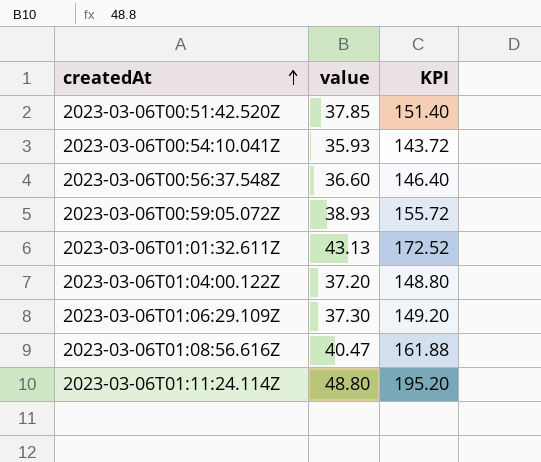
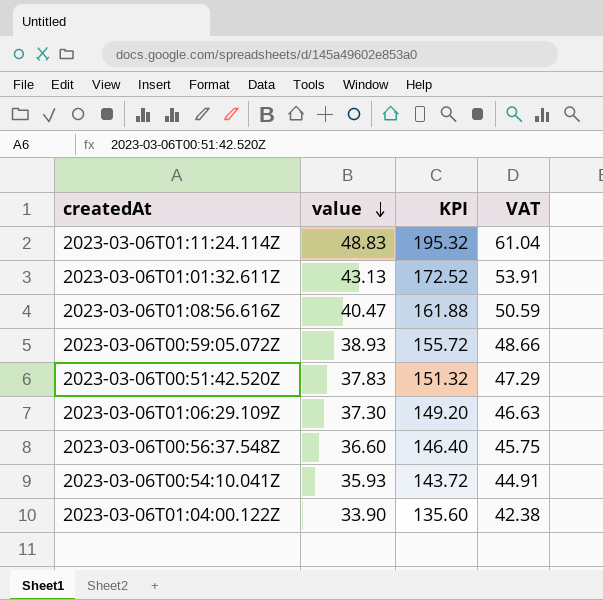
row order: createdAt ascending -> value descending
column VAT | formula: none -> [value] * 1.25
2023-03-06T01:11:24.114Z | value: 48.80 -> 48.83
2023-03-06T01:11:24.114Z | KPI: 195.20 -> 195.32
2023-03-06T00:51:42.520Z | value: 37.85 -> 37.83
2023-03-06T00:51:42.520Z | KPI: 151.40 -> 151.32
2023-03-06T01:04:00.122Z | value: 37.20 -> 33.90
2023-03-06T01:04:00.122Z | KPI: 148.80 -> 135.60

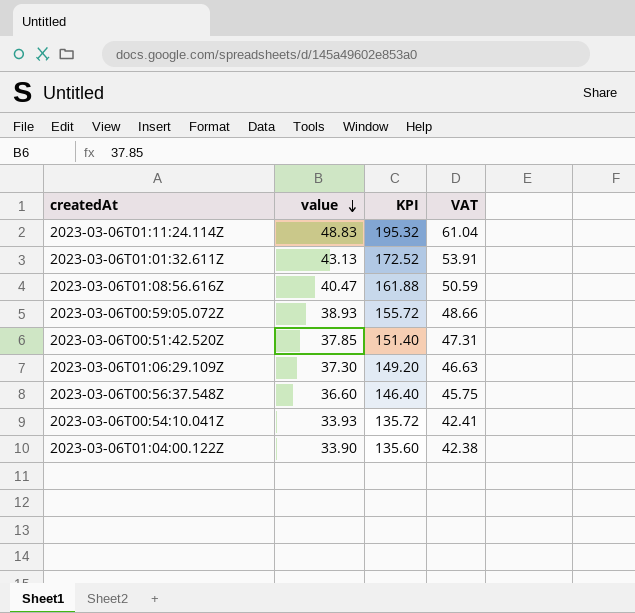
2023-03-06T00:51:42.520Z | value: 37.83 -> 37.85
2023-03-06T00:51:42.520Z | KPI: 151.32 -> 151.40
2023-03-06T00:51:42.520Z | VAT: 47.29 -> 47.31
2023-03-06T00:54:10.041Z | value: 35.93 -> 33.93
2023-03-06T00:54:10.041Z | KPI: 143.72 -> 135.72
2023-03-06T00:54:10.041Z | VAT: 44.91 -> 42.41

